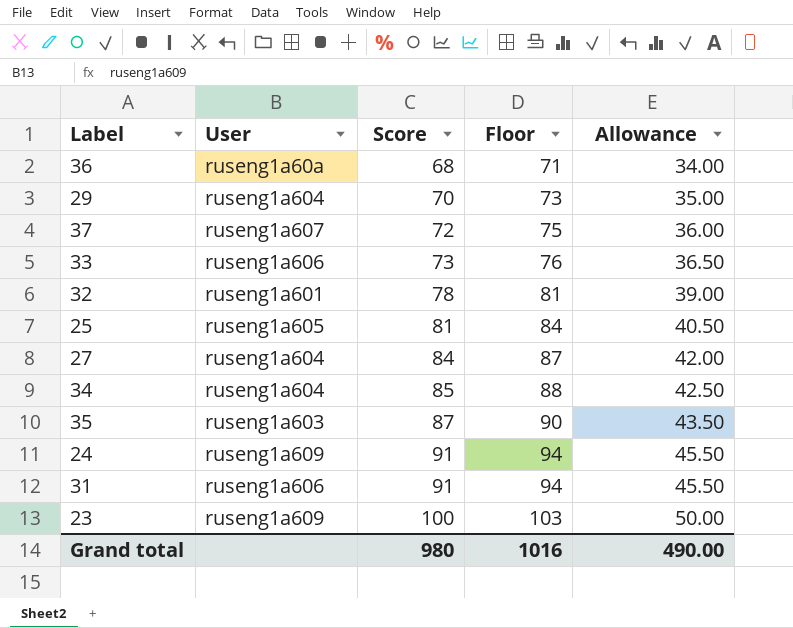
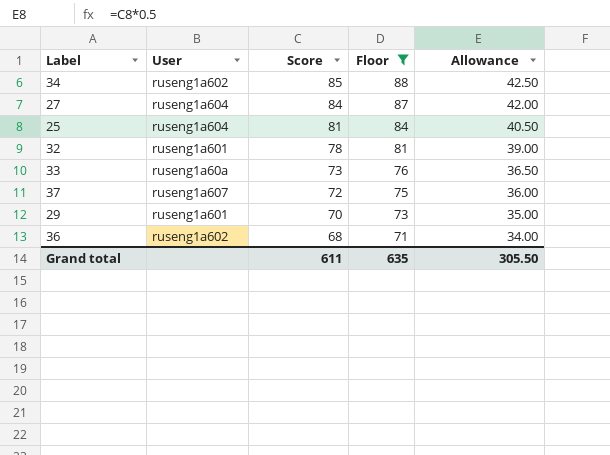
filter: none -> Floor <= 88
row order: Score ascending -> Score descending
34 | User: ruseng1a604 -> ruseng1a602
25 | User: ruseng1a605 -> ruseng1a604
33 | User: ruseng1a606 -> ruseng1a60a
29 | User: ruseng1a604 -> ruseng1a601
36 | User: ruseng1a60a -> ruseng1a602
Grand total | Score: 980 -> 611
Grand total | Floor: 1016 -> 635
Grand total | Allowance: 490.00 -> 305.50

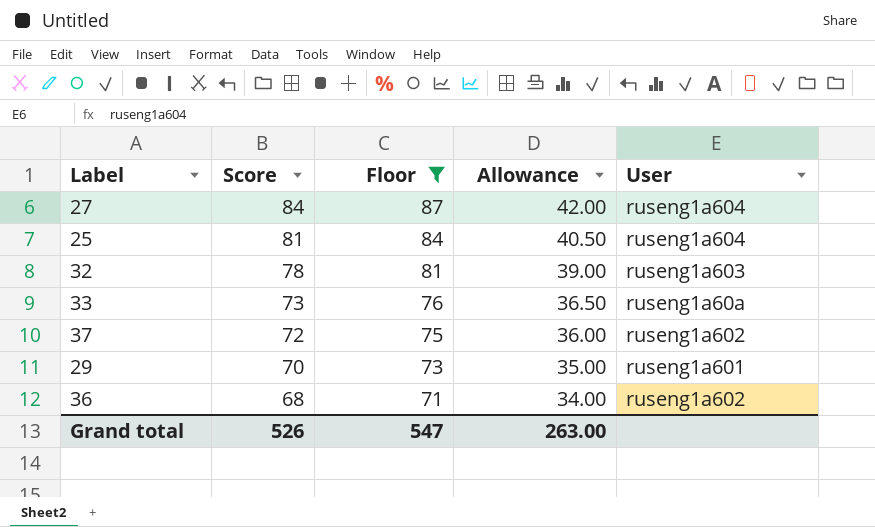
column User | position: 2 -> 5
row 34: ruseng1a602 | 85 | 88 | 42.50 -> none
32 | User: ruseng1a601 -> ruseng1a603
37 | User: ruseng1a607 -> ruseng1a602
Grand total | Score: 611 -> 526
Grand total | Floor: 635 -> 547
Grand total | Allowance: 305.50 -> 263.00

